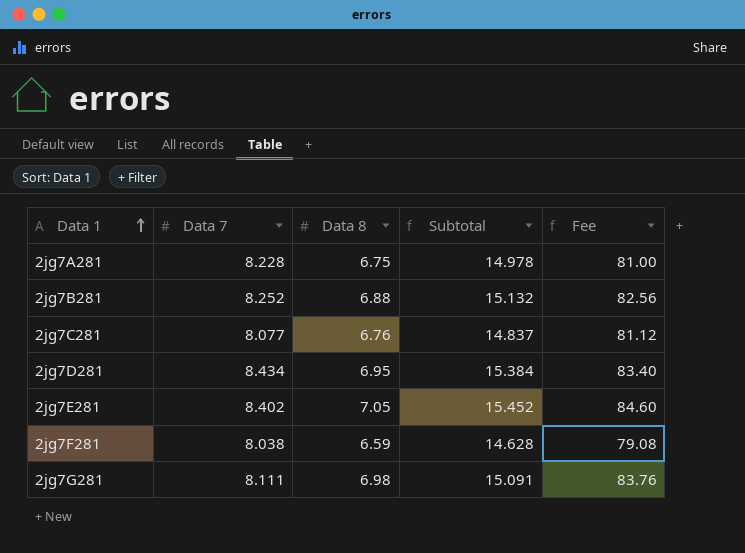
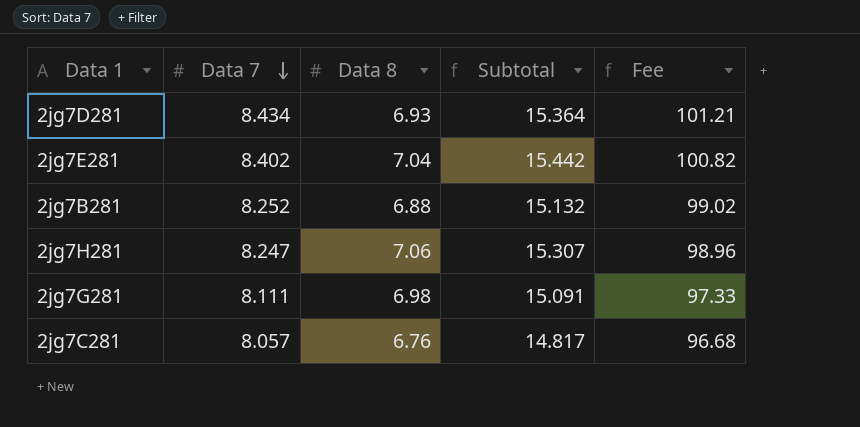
row order: Data 1 ascending -> Data 7 descending
column Fee | formula: [Data 8] * 12 -> [Data 7] * 12
row 2jg7A281: 8.228 | 6.75 | 14.978 | 81.00 -> none
row 2jg7F281: 8.038 | 6.59 | 14.628 | 79.08 -> none
2jg7D281 | Data 8: 6.95 -> 6.93
2jg7D281 | Subtotal: 15.384 -> 15.364
2jg7E281 | Data 8: 7.05 -> 7.04
2jg7E281 | Subtotal: 15.452 -> 15.442
row 2jg7H281: none -> 8.247 | 7.06 | 15.307 | 98.96
2jg7C281 | Data 7: 8.077 -> 8.057
2jg7C281 | Subtotal: 14.837 -> 14.817

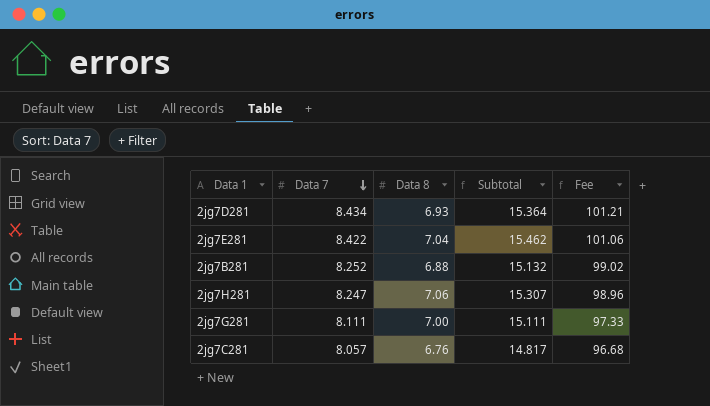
2jg7E281 | Data 7: 8.402 -> 8.422
2jg7E281 | Subtotal: 15.442 -> 15.462
2jg7E281 | Fee: 100.82 -> 101.06
2jg7G281 | Data 8: 6.98 -> 7.00
2jg7G281 | Subtotal: 15.091 -> 15.111

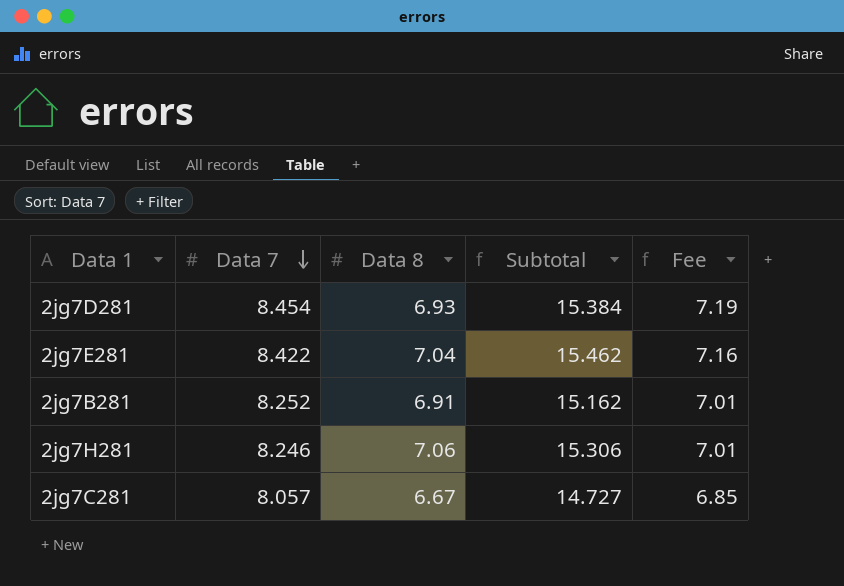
column Fee | formula: [Data 7] * 12 -> [Data 7] * 0.85
row 2jg7G281: 8.111 | 7.00 | 15.111 | 97.33 -> none
2jg7D281 | Data 7: 8.434 -> 8.454
2jg7D281 | Subtotal: 15.364 -> 15.384
2jg7B281 | Data 8: 6.88 -> 6.91
2jg7B281 | Subtotal: 15.132 -> 15.162
2jg7H281 | Data 7: 8.247 -> 8.246
2jg7H281 | Subtotal: 15.307 -> 15.306
2jg7C281 | Data 8: 6.76 -> 6.67
2jg7C281 | Subtotal: 14.817 -> 14.727

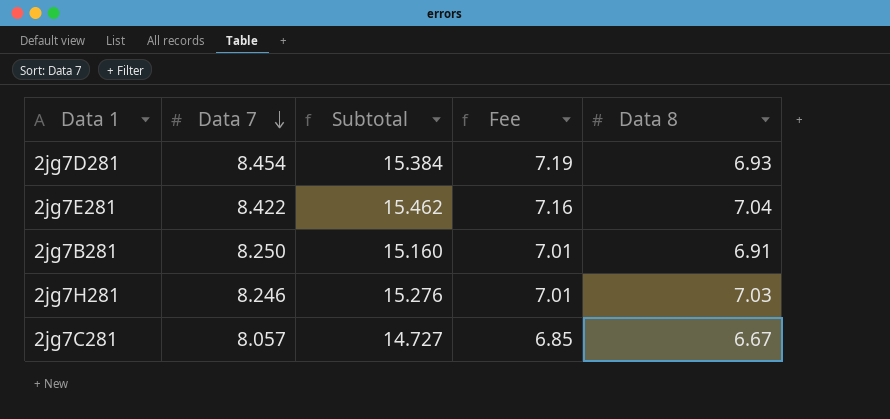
column Data 8 | position: 3 -> 5
2jg7B281 | Data 7: 8.252 -> 8.250
2jg7B281 | Subtotal: 15.162 -> 15.160
2jg7H281 | Subtotal: 15.306 -> 15.276
2jg7H281 | Data 8: 7.06 -> 7.03

